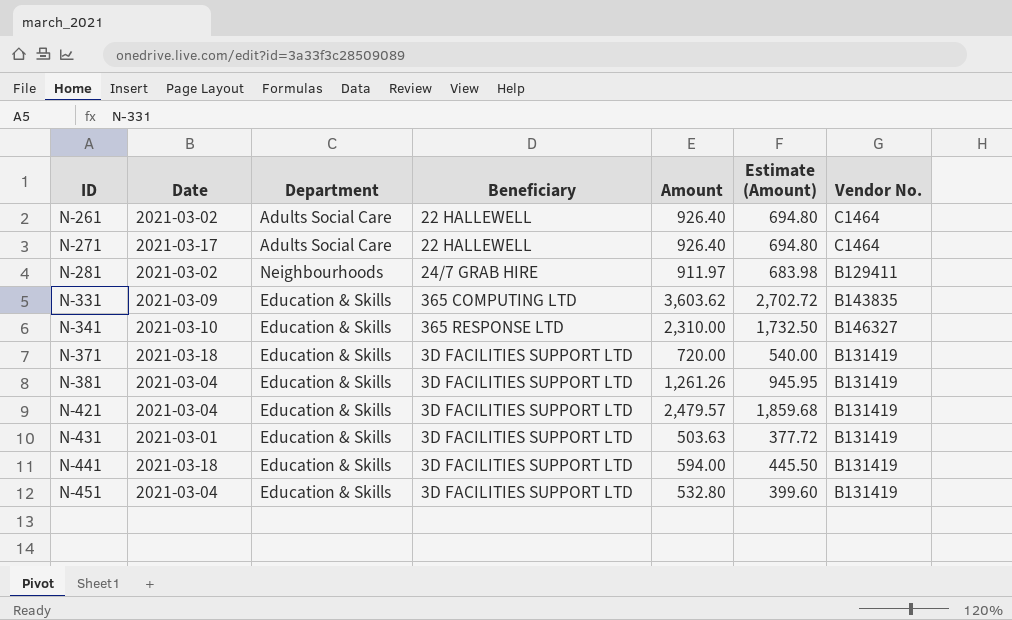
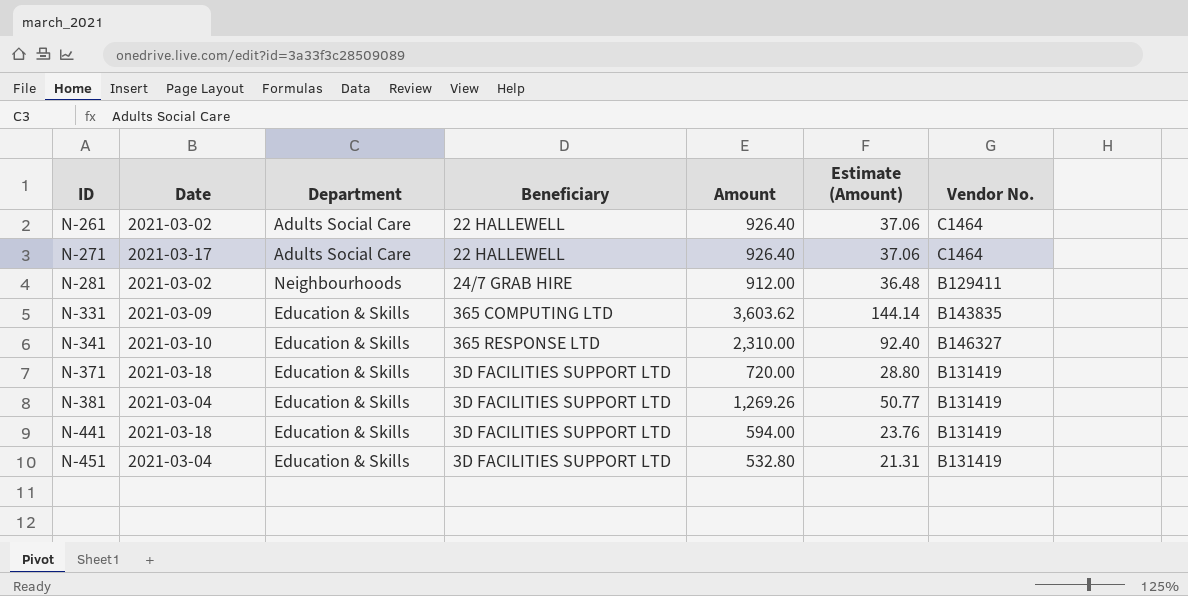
column Estimate (Amount) | formula: [Amount] * 0.75 -> [Amount] * 0.04
row N-421: 2021-03-04 | Education & Skills | 3D FACILITIES SUPPORT LTD | 2,479.57 | 1,859.68 | B131419 -> none
row N-431: 2021-03-01 | Education & Skills | 3D FACILITIES SUPPORT LTD | 503.63 | 377.72 | B131419 -> none
N-281 | Amount: 911.97 -> 912.00
N-381 | Amount: 1,261.26 -> 1,269.26

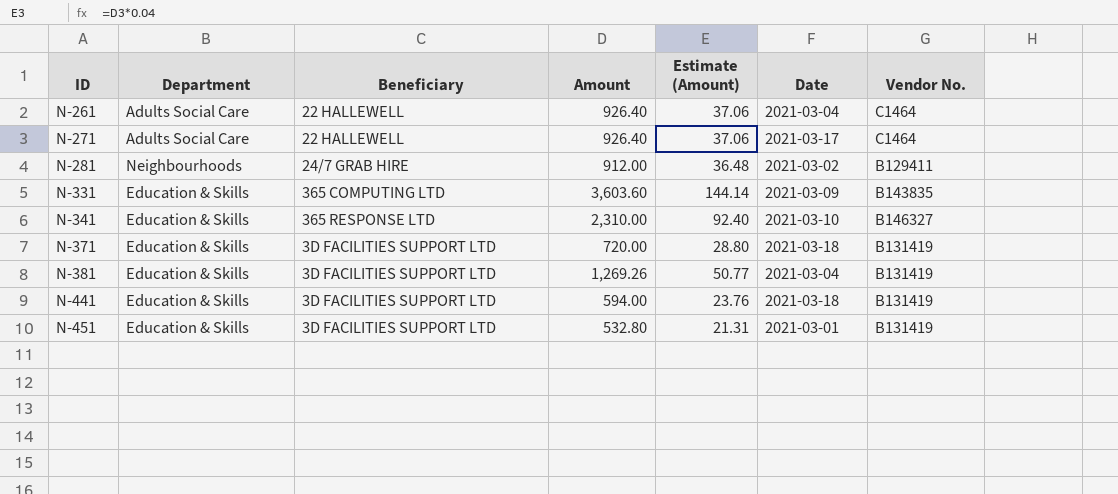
column Date | position: 2 -> 6
N-261 | Date: 2021-03-02 -> 2021-03-04
N-331 | Amount: 3,603.62 -> 3,603.60
N-451 | Date: 2021-03-04 -> 2021-03-01

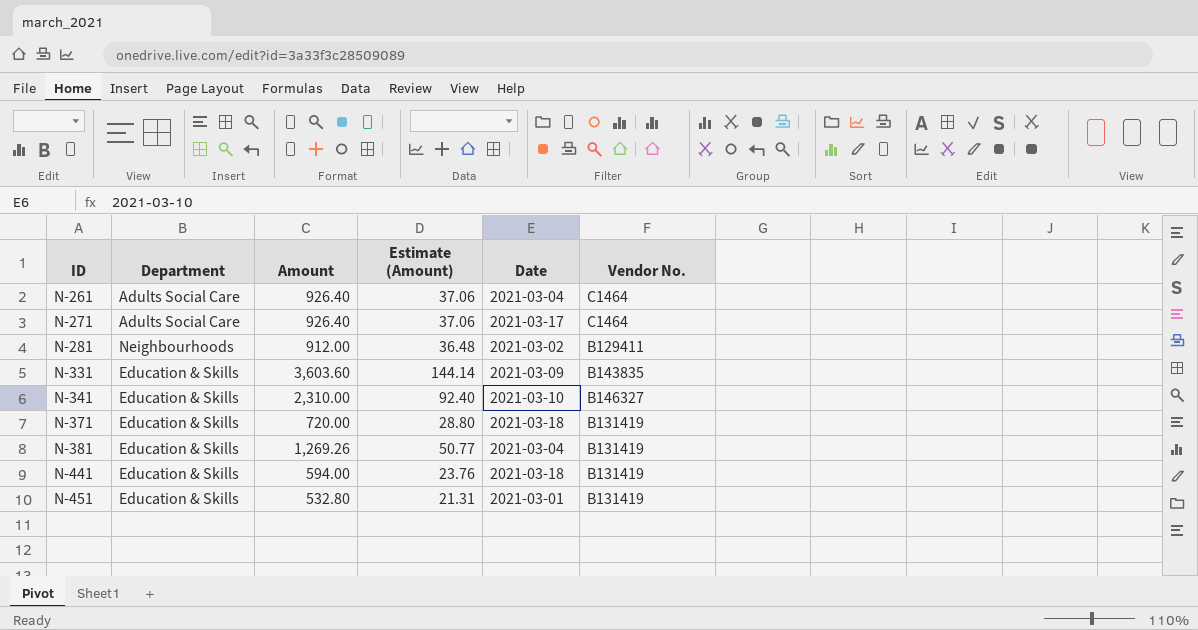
column Beneficiary | position: 3 -> none

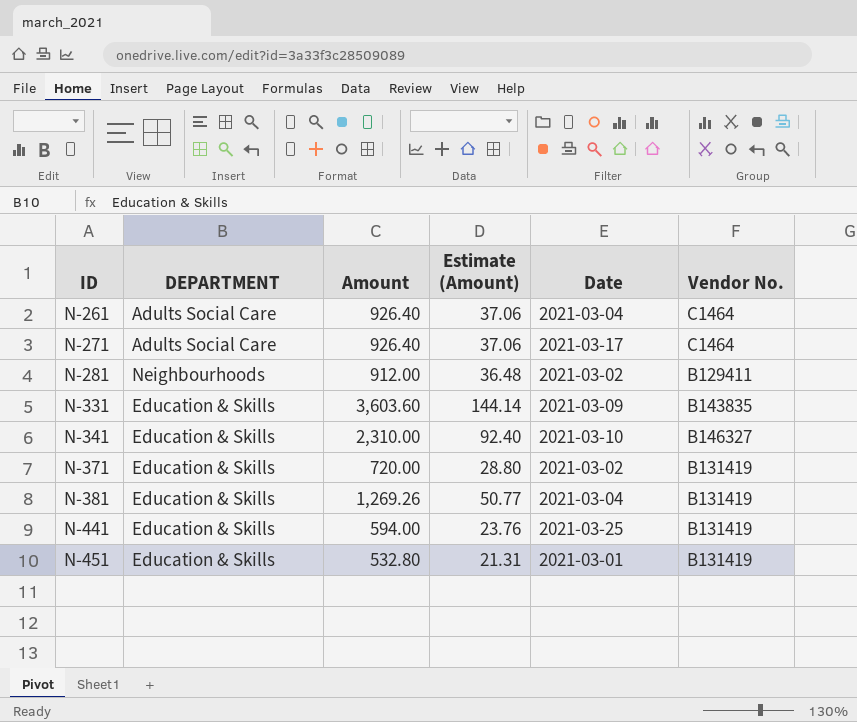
column name: Department -> DEPARTMENT
N-371 | Date: 2021-03-18 -> 2021-03-02
N-441 | Date: 2021-03-18 -> 2021-03-25

